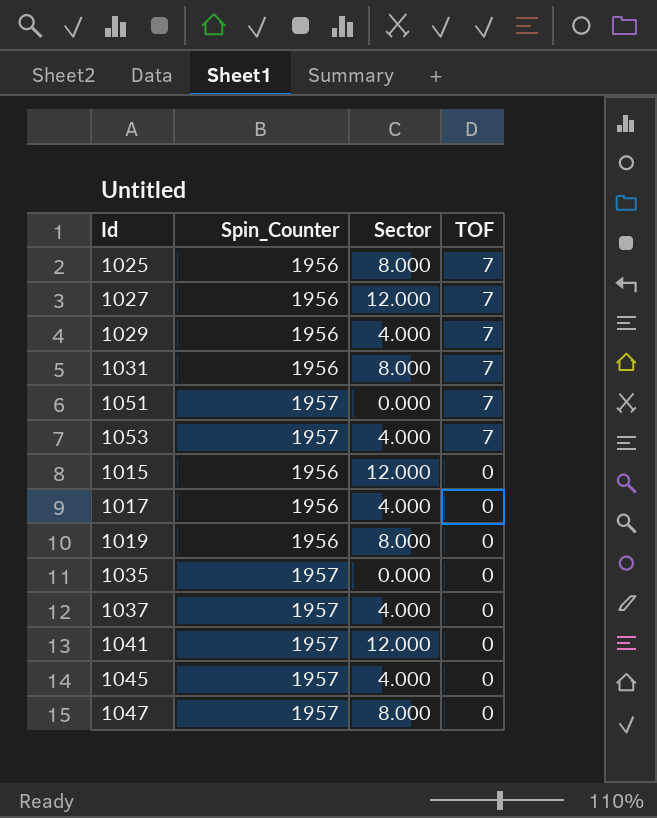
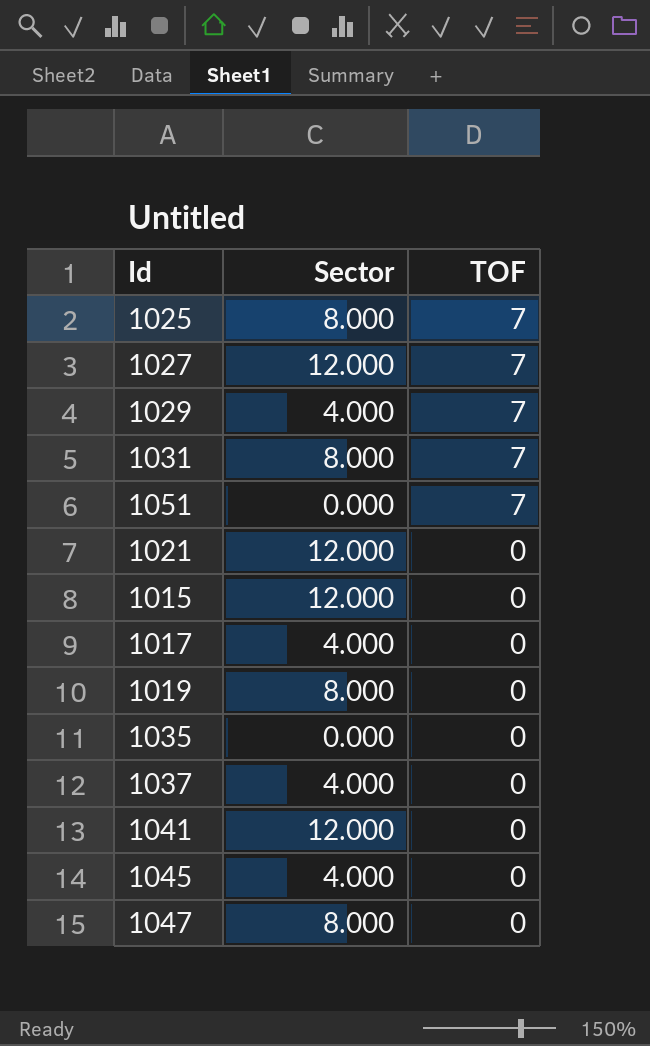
column Spin_Counter | position: 2 -> none
row 1053: 1957 | 4.000 | 7 -> none
row 1021: none -> 12.000 | 0

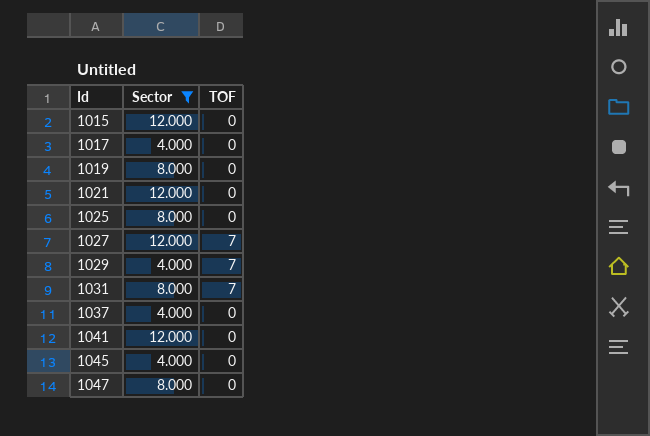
filter: none -> Sector != 0.000
row order: TOF descending -> Id ascending
1025 | TOF: 7 -> 0

